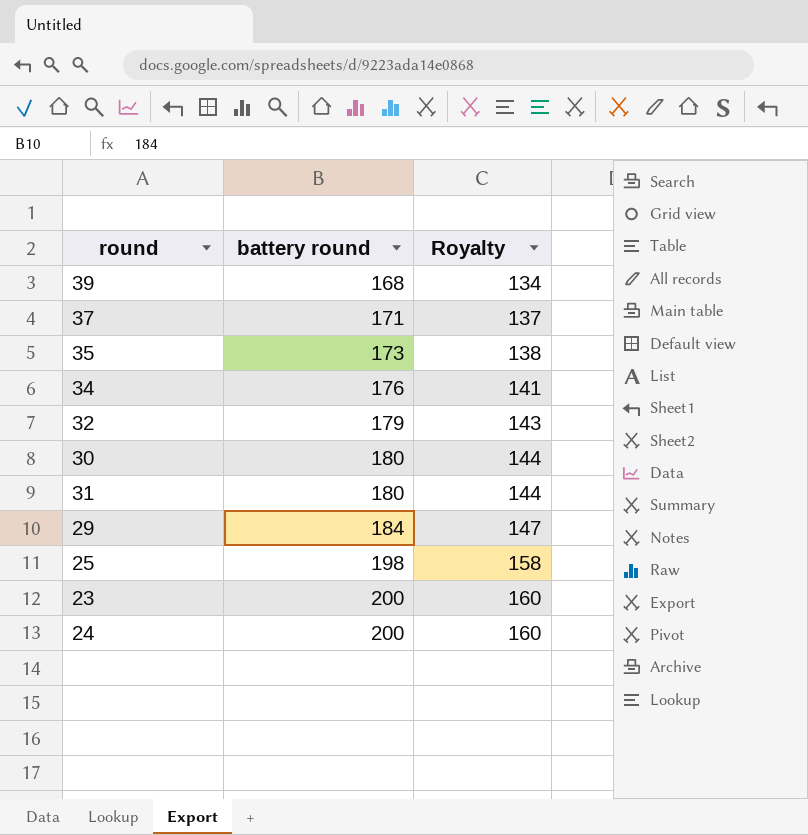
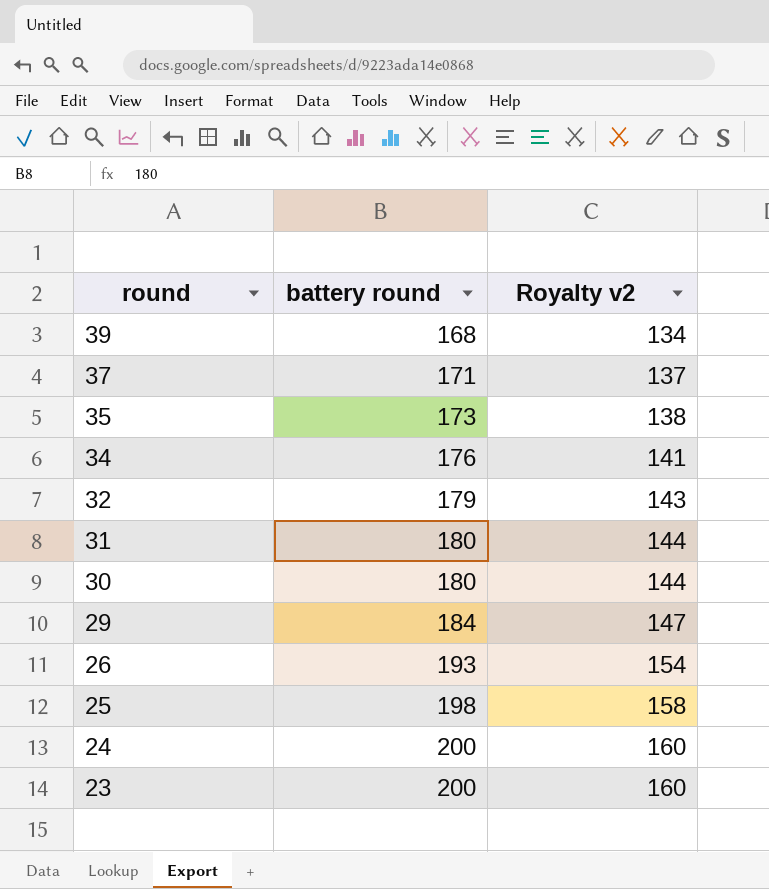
row order: battery round ascending -> round descending
column name: Royalty -> Royalty v2
row 26: none -> 193 | 154

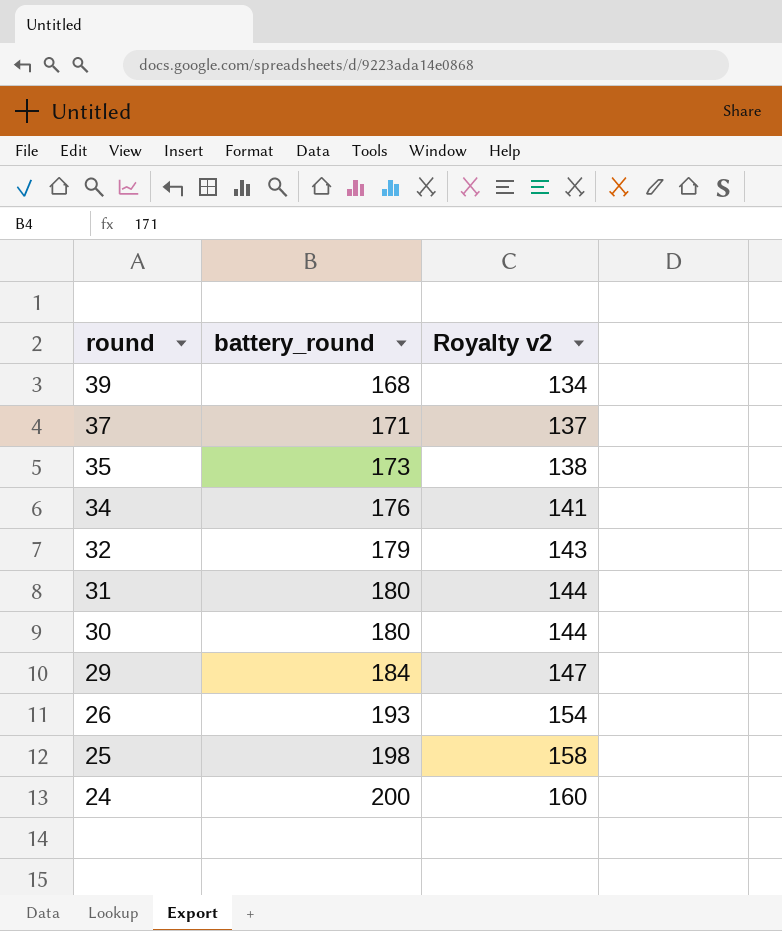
column name: battery round -> battery_round
row 23: 200 | 160 -> none

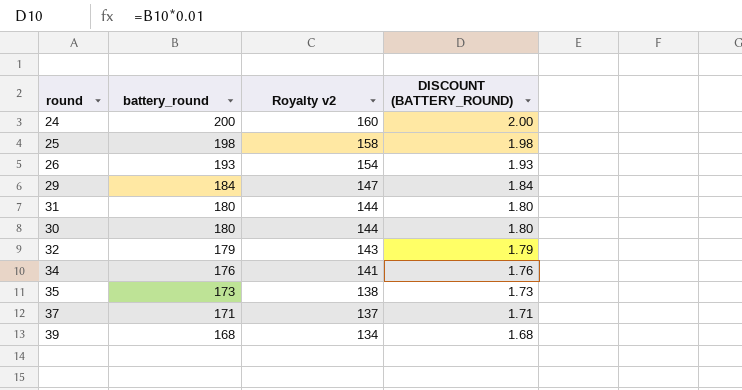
row order: round descending -> battery_round descending
column DISCOUNT (BATTERY_ROUND) | formula: none -> [battery_round] * 0.01

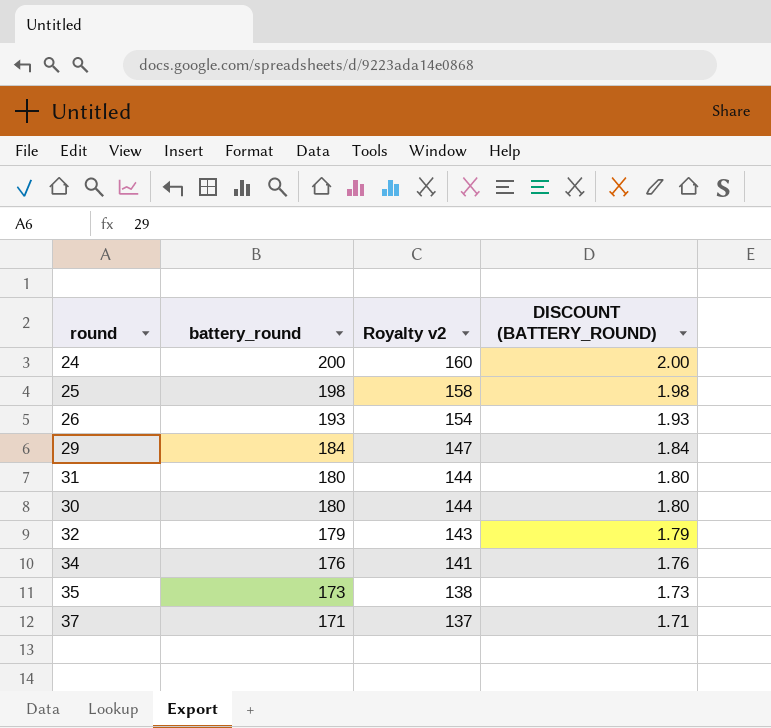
row 39: 168 | 134 | 1.68 -> none

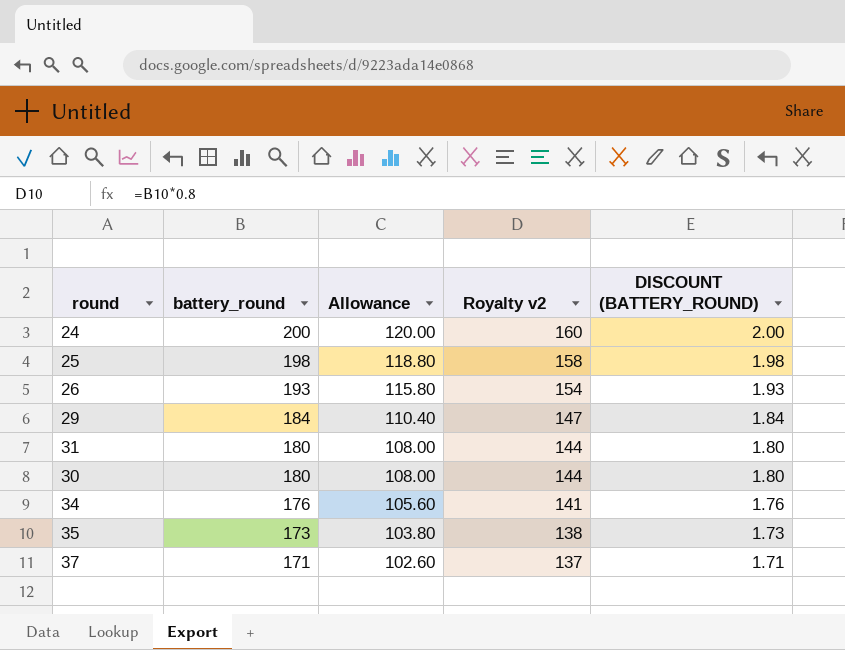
column Allowance | formula: none -> [battery_round] * 0.6
row 32: 179 | 143 | 1.79 -> none

